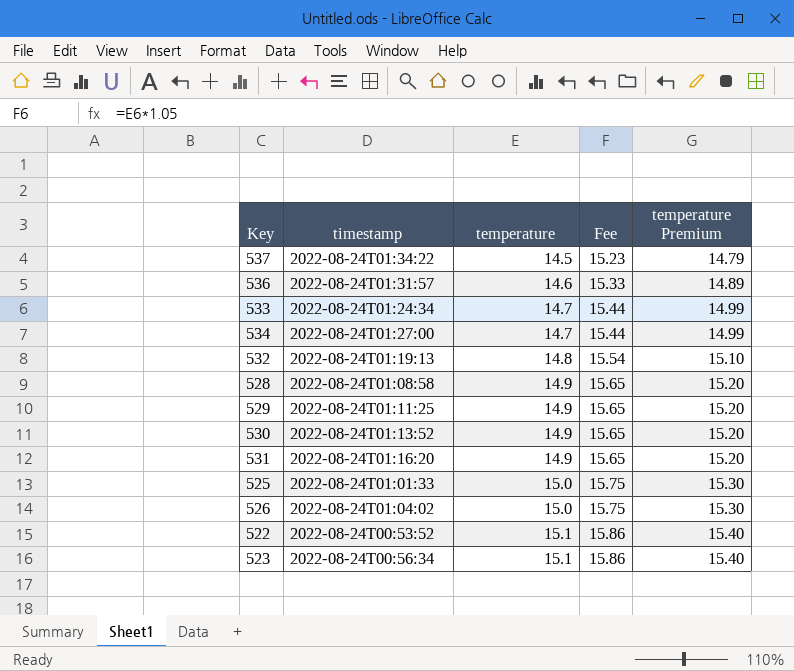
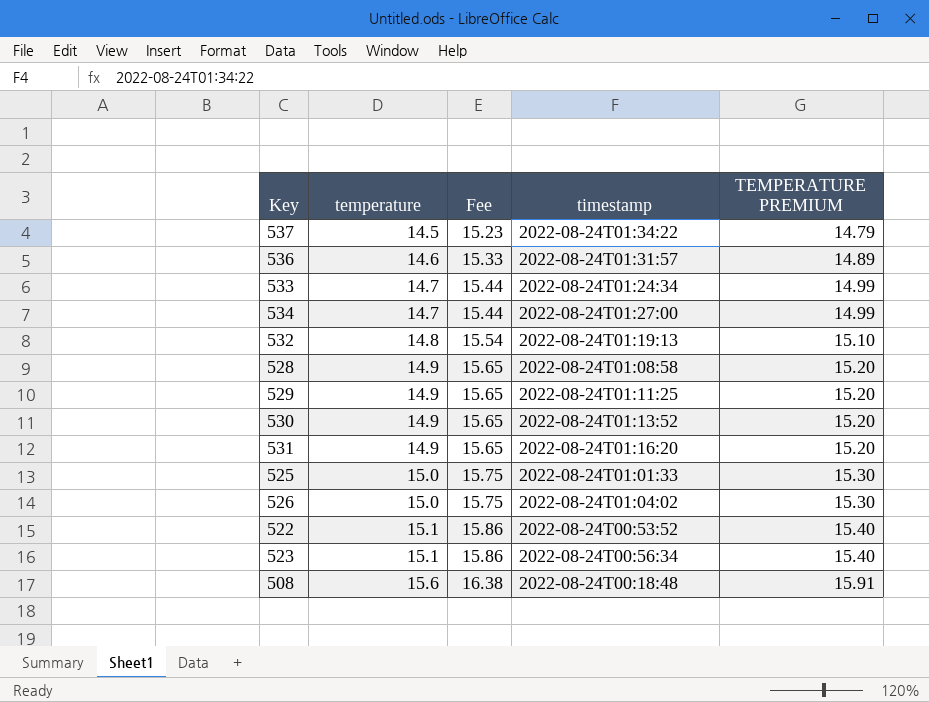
column timestamp | position: 2 -> 4
column name: temperature Premium -> TEMPERATURE PREMIUM
row 508: none -> 15.6 | 16.38 | 2022-08-24T00:18:48 | 15.91

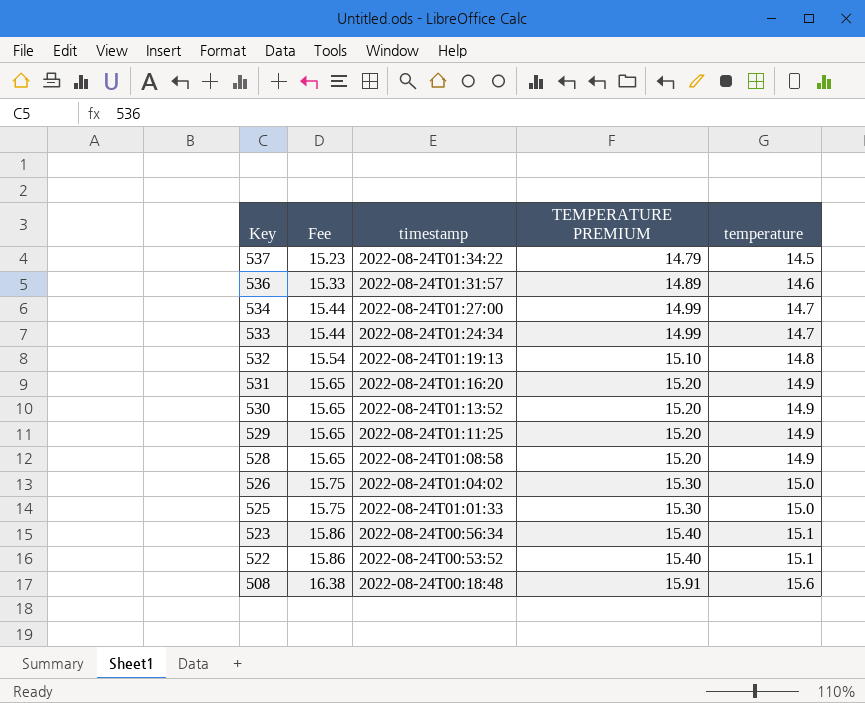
row order: temperature ascending -> Key descending
column temperature | position: 2 -> 5

